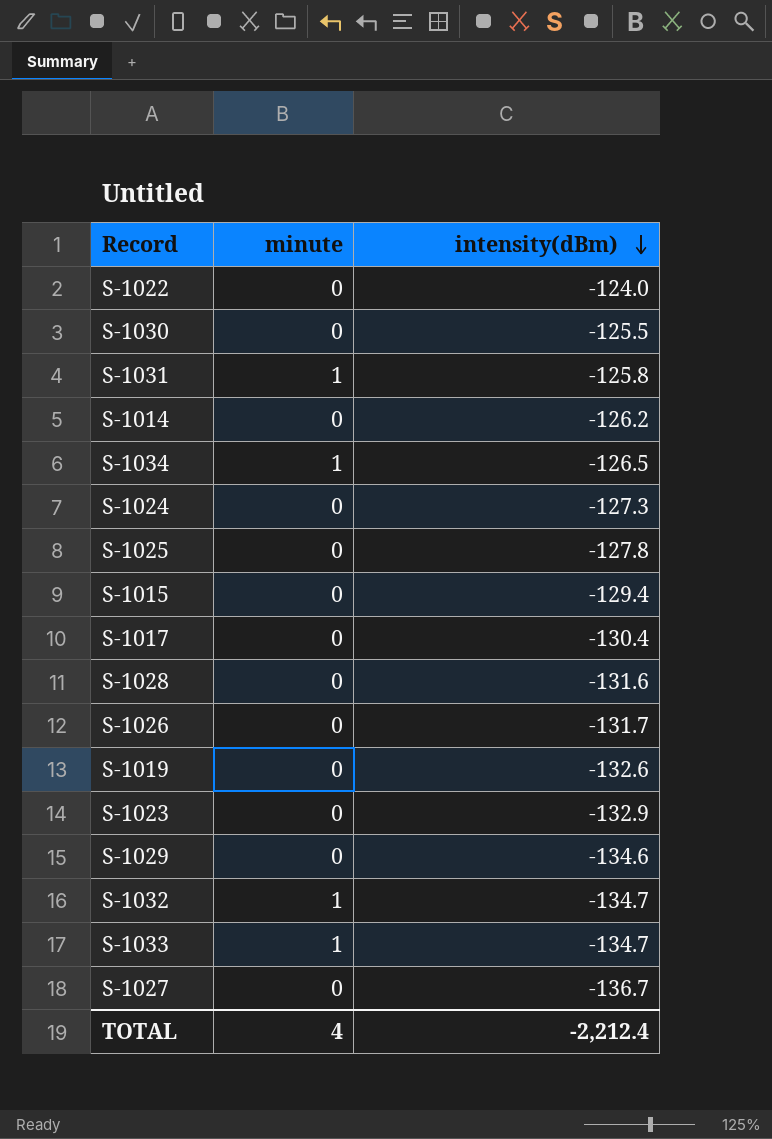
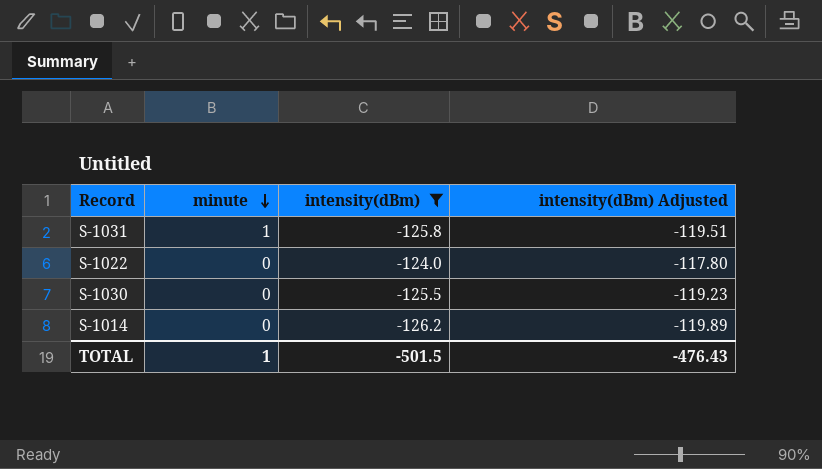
filter: none -> intensity(dBm) >= -126.2
row order: intensity(dBm) descending -> minute descending
column intensity(dBm) Adjusted | formula: none -> [intensity(dBm)] * 0.95
TOTAL | minute: 4 -> 1
TOTAL | intensity(dBm): -2,212.4 -> -501.5

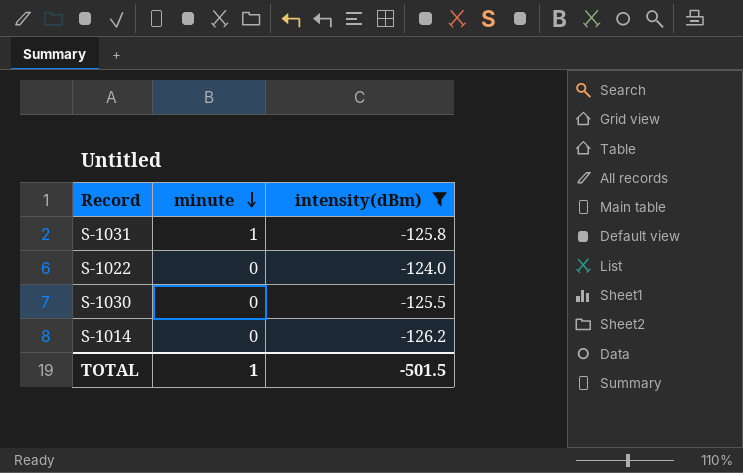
column intensity(dBm) Adjusted | formula: [intensity(dBm)] * 0.95 -> none

